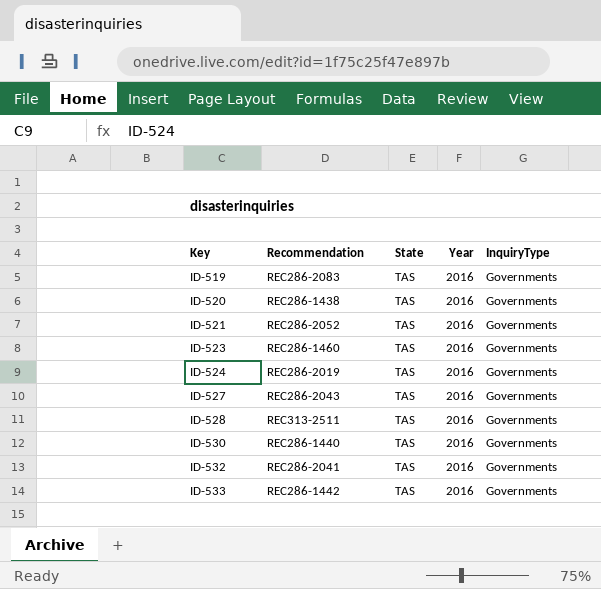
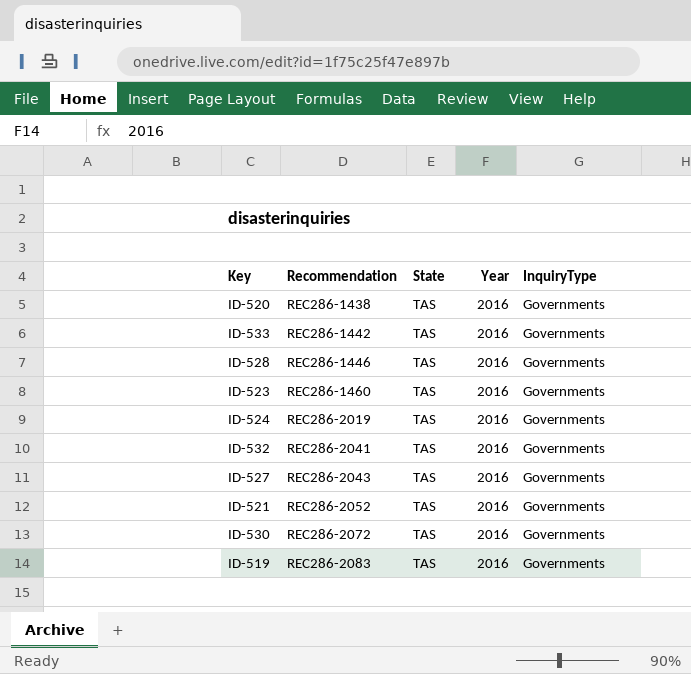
row order: Key ascending -> Recommendation ascending
ID-528 | Recommendation: REC313-2511 -> REC286-1446
ID-530 | Recommendation: REC286-1440 -> REC286-2072

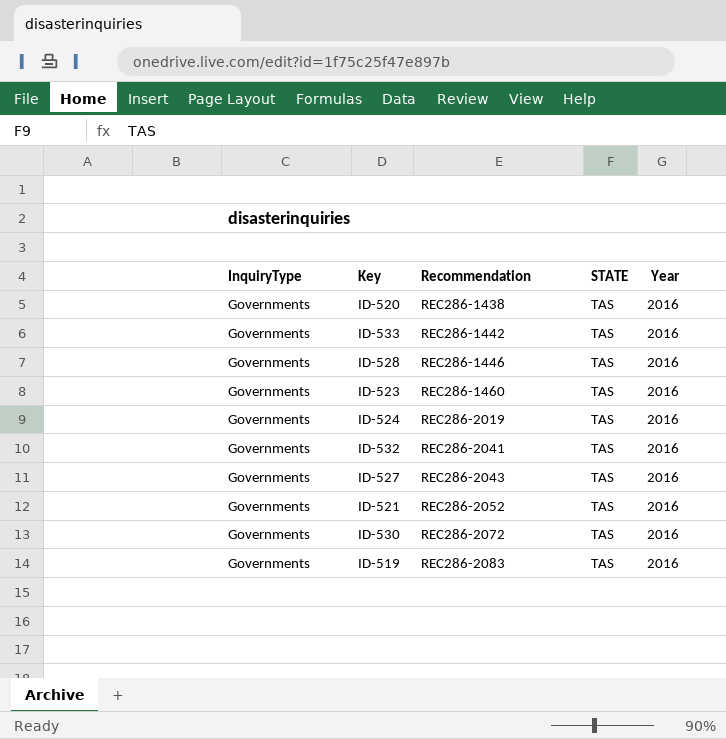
column InquiryType | position: 5 -> 1
column name: State -> STATE

